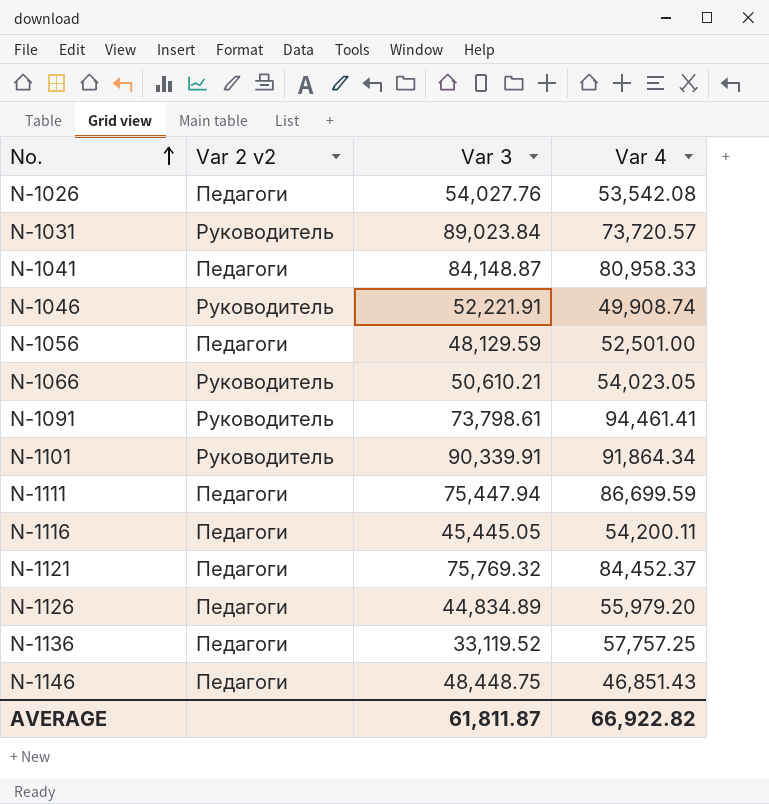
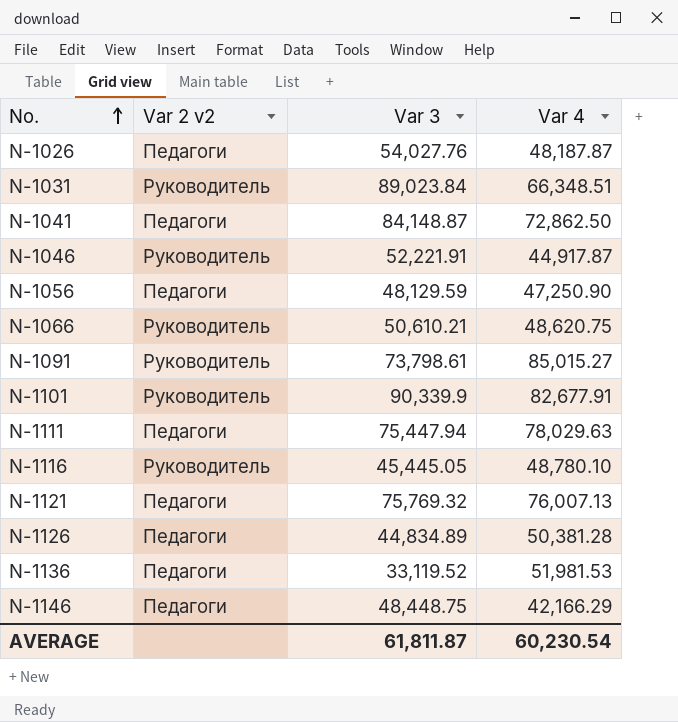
N-1026 | Var 4: 53,542.08 -> 48,187.87
N-1031 | Var 4: 73,720.57 -> 66,348.51
N-1041 | Var 4: 80,958.33 -> 72,862.50
N-1046 | Var 4: 49,908.74 -> 44,917.87
N-1056 | Var 4: 52,501.00 -> 47,250.90
N-1066 | Var 4: 54,023.05 -> 48,620.75
N-1091 | Var 4: 94,461.41 -> 85,015.27
N-1101 | Var 3: 90,339.91 -> 90,339.9
N-1101 | Var 4: 91,864.34 -> 82,677.91
N-1111 | Var 4: 86,699.59 -> 78,029.63
N-1116 | Var 2 v2: Педагоги -> Руководитель
N-1116 | Var 4: 54,200.11 -> 48,780.10
N-1121 | Var 4: 84,452.37 -> 76,007.13
N-1126 | Var 4: 55,979.20 -> 50,381.28
N-1136 | Var 4: 57,757.25 -> 51,981.53
N-1146 | Var 4: 46,851.43 -> 42,166.29
AVERAGE | Var 4: 66,922.82 -> 60,230.54

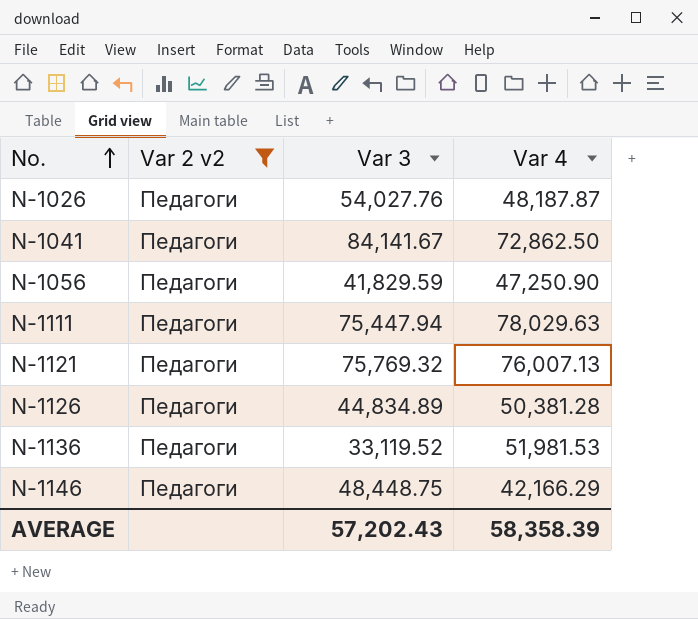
filter: none -> Var 2 v2 = Педагоги
N-1041 | Var 3: 84,148.87 -> 84,141.67
N-1056 | Var 3: 48,129.59 -> 41,829.59
AVERAGE | Var 3: 61,811.87 -> 57,202.43
AVERAGE | Var 4: 60,230.54 -> 58,358.39

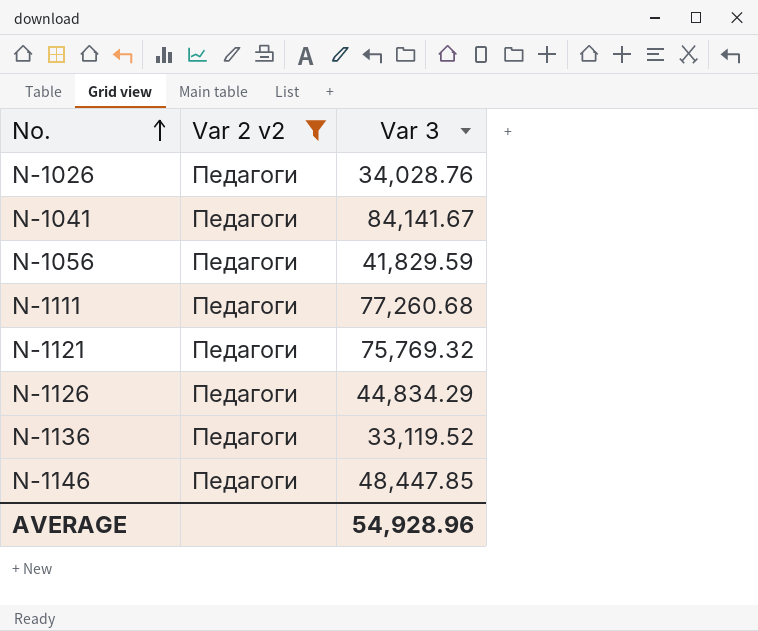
column Var 4 | position: 4 -> none
N-1026 | Var 3: 54,027.76 -> 34,028.76
N-1111 | Var 3: 75,447.94 -> 77,260.68
N-1126 | Var 3: 44,834.89 -> 44,834.29
N-1146 | Var 3: 48,448.75 -> 48,447.85
AVERAGE | Var 3: 57,202.43 -> 54,928.96

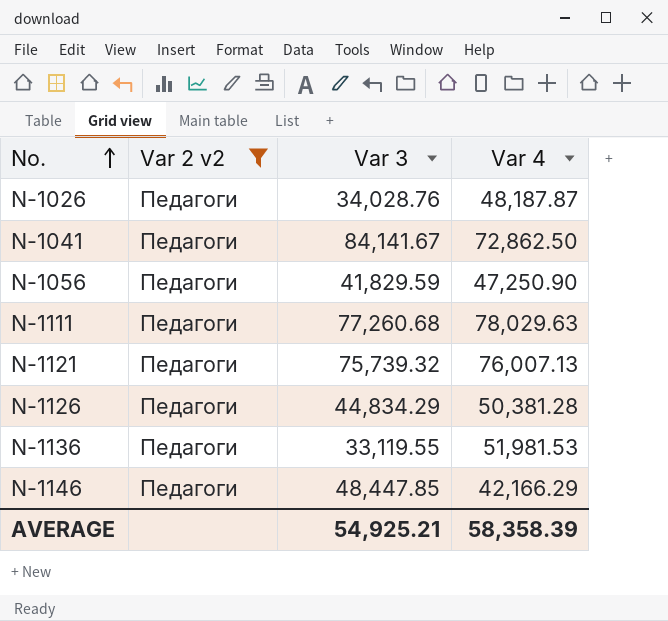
column Var 4 | position: none -> 4
N-1121 | Var 3: 75,769.32 -> 75,739.32
N-1136 | Var 3: 33,119.52 -> 33,119.55
AVERAGE | Var 3: 54,928.96 -> 54,925.21

